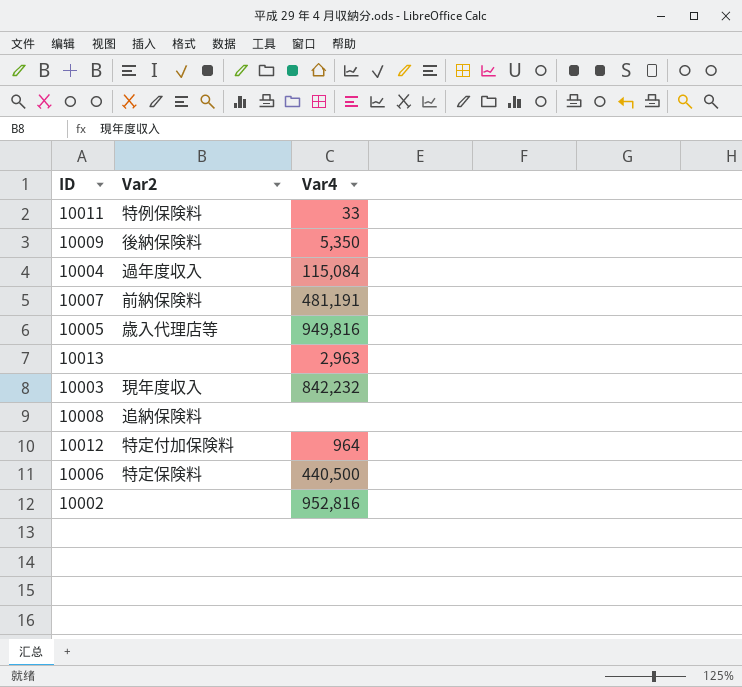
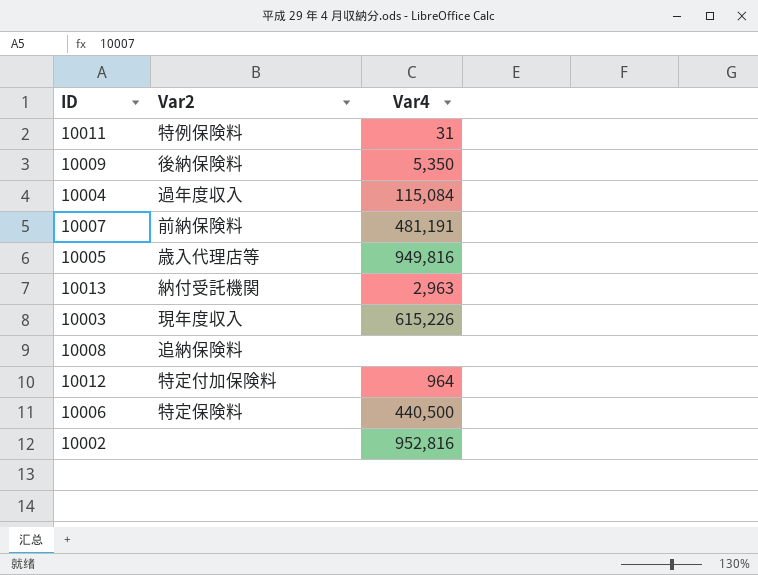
10011 | Var4: 33 -> 31
10013 | Var2: none -> 納付受託機関
10003 | Var4: 842,232 -> 615,226

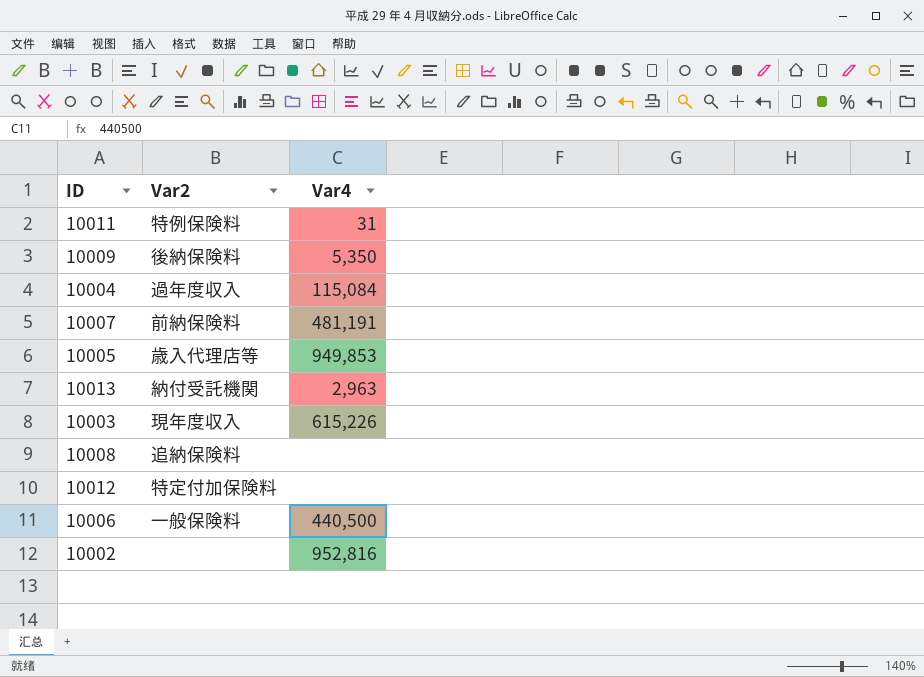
10005 | Var4: 949,816 -> 949,853
10012 | Var4: 964 -> none
10006 | Var2: 特定保険料 -> 一般保険料

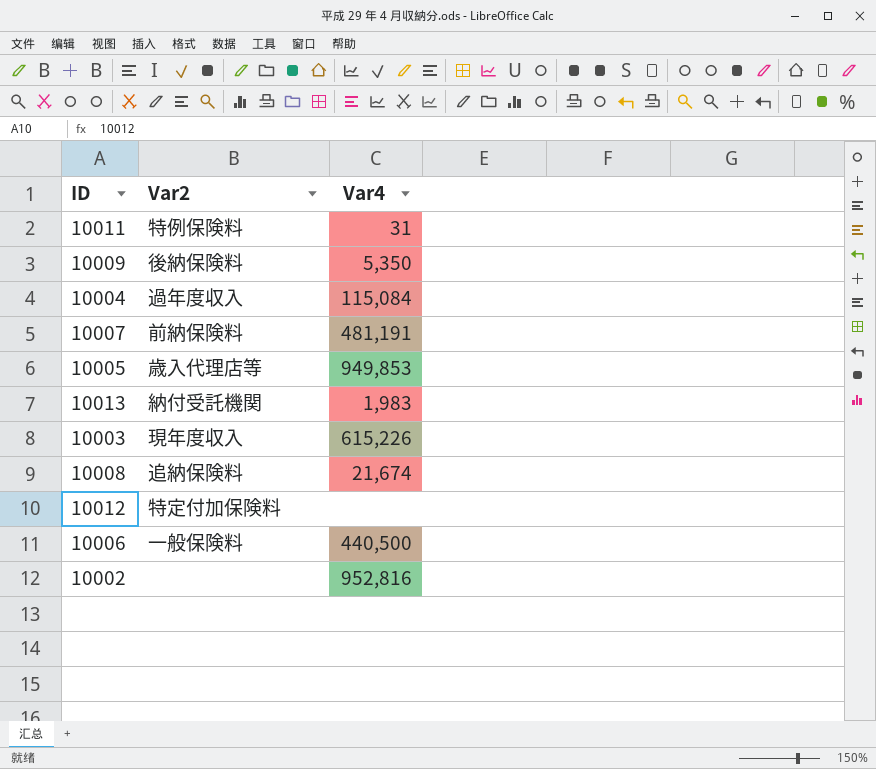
10013 | Var4: 2,963 -> 1,983
10008 | Var4: none -> 21,674

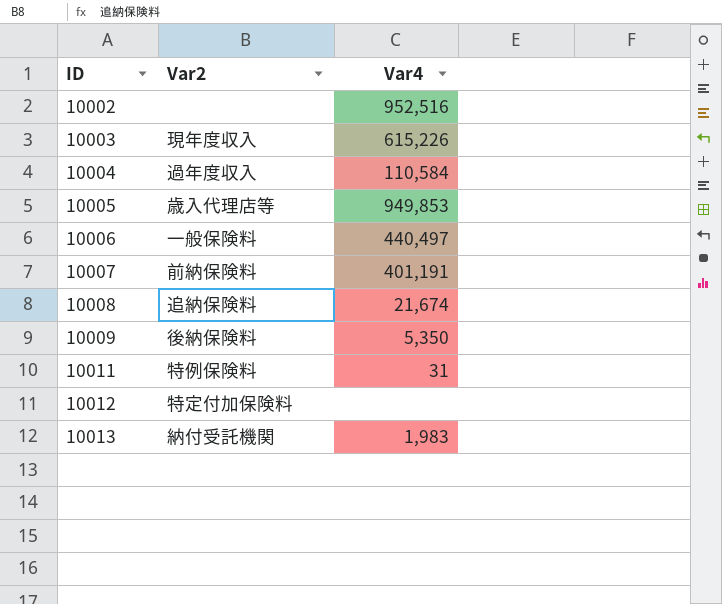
row order: none -> ID ascending
10002 | Var4: 952,816 -> 952,516
10004 | Var4: 115,084 -> 110,584
10006 | Var4: 440,500 -> 440,497
10007 | Var4: 481,191 -> 401,191

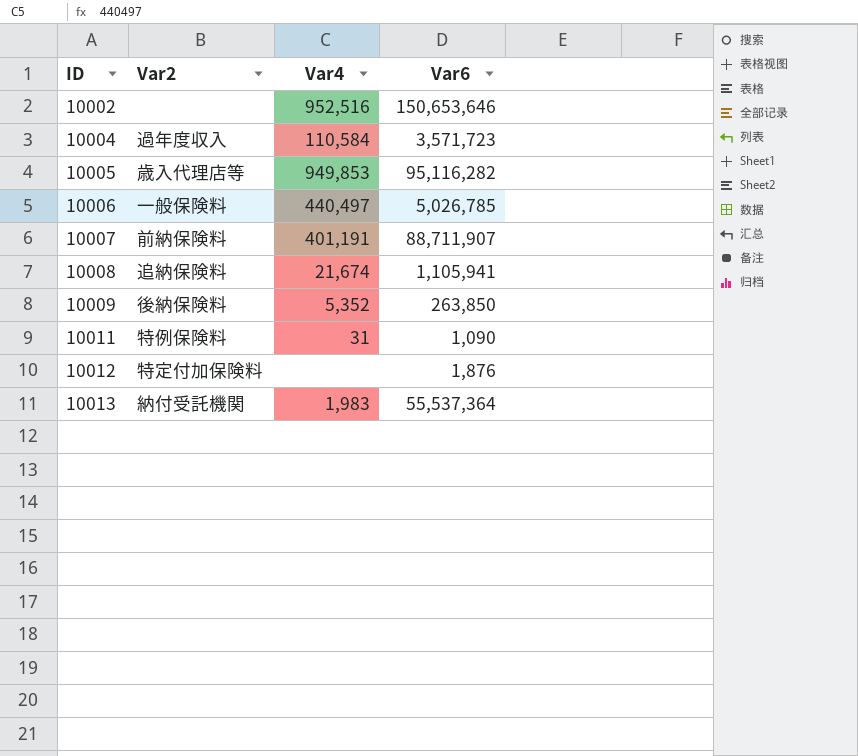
column Var6 | position: none -> 4
row 10003: 現年度収入 | 615,226 -> none
10009 | Var4: 5,350 -> 5,352

